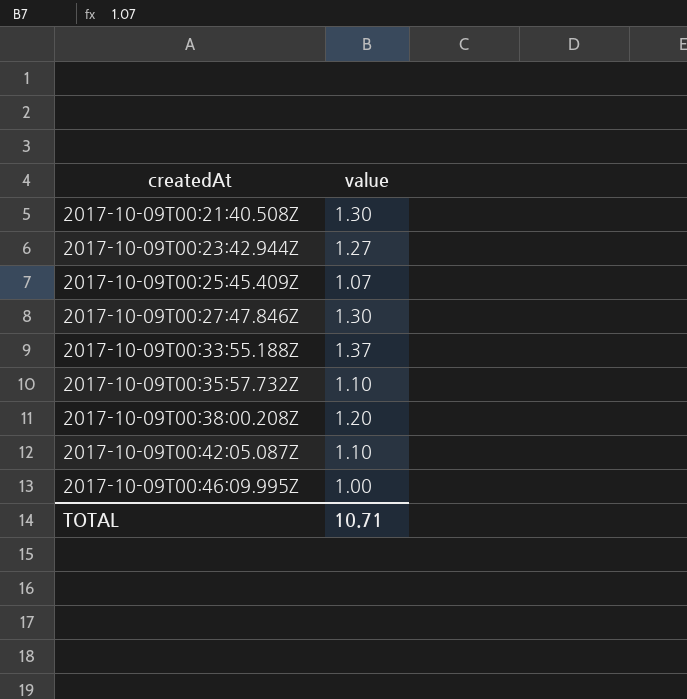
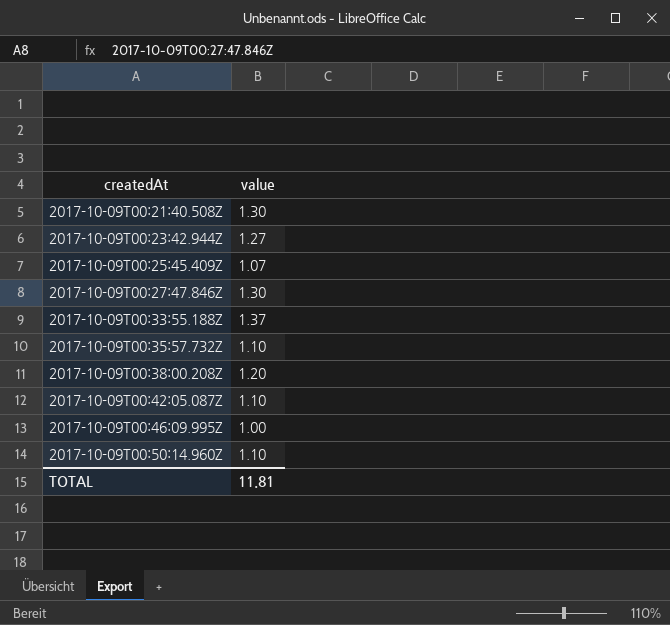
row 2017-10-09T00:50:14.960Z: none -> 1.10
TOTAL | value: 10.71 -> 11.81

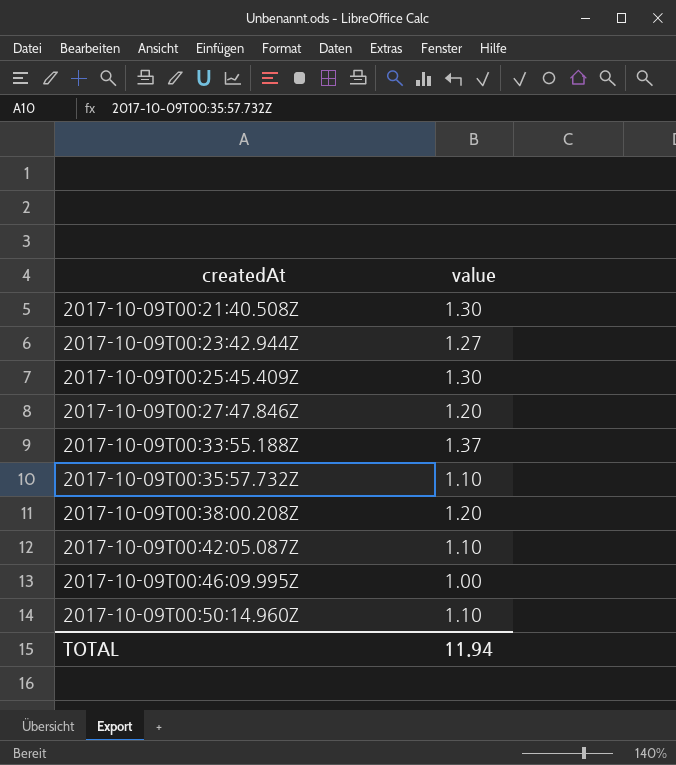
2017-10-09T00:25:45.409Z | value: 1.07 -> 1.30
2017-10-09T00:27:47.846Z | value: 1.30 -> 1.20
TOTAL | value: 11.81 -> 11.94

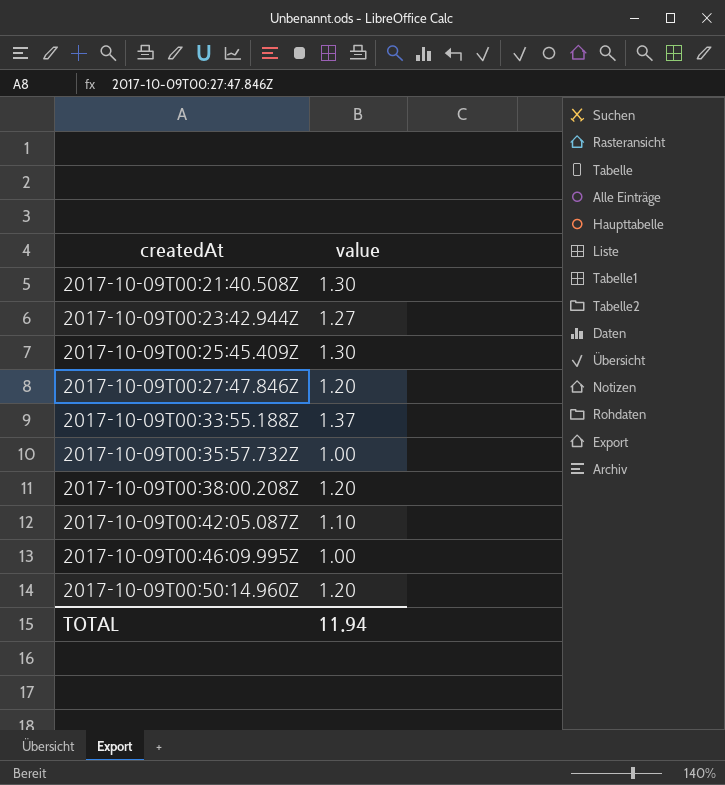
2017-10-09T00:35:57.732Z | value: 1.10 -> 1.00
2017-10-09T00:50:14.960Z | value: 1.10 -> 1.20

